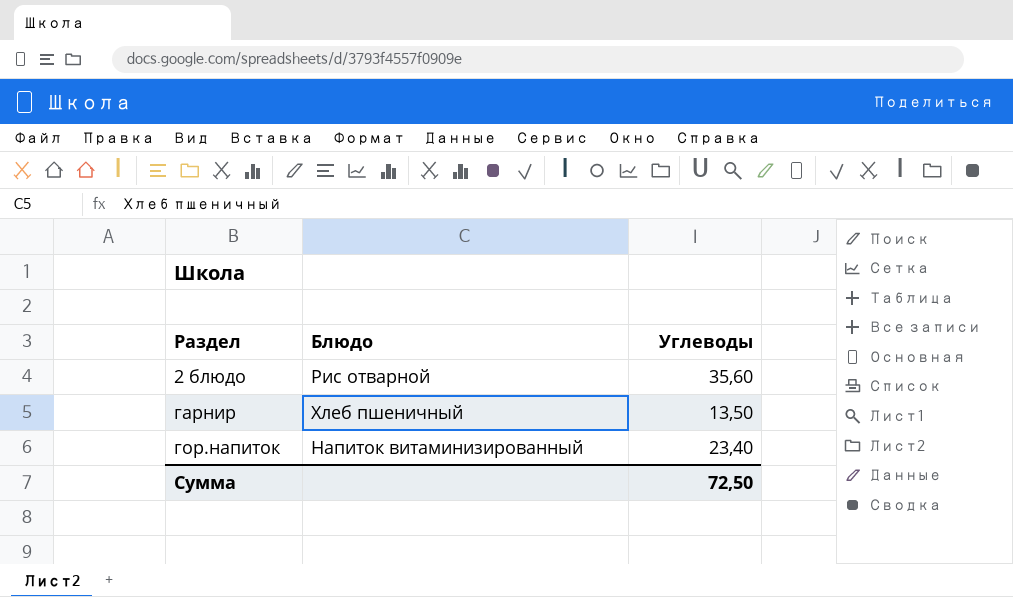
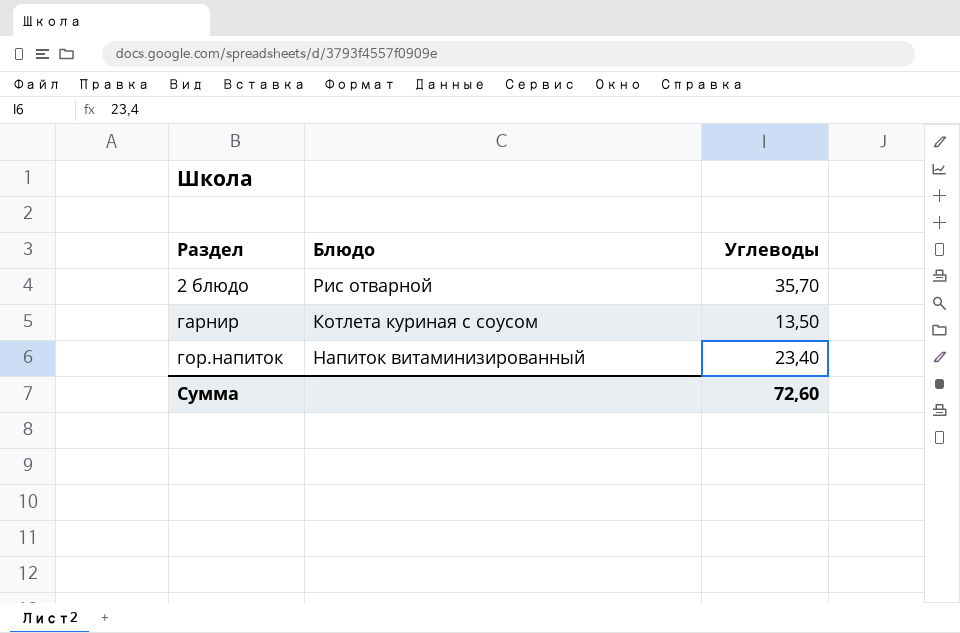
2 блюдо | Углеводы: 35,60 -> 35,70
гарнир | Блюдо: Хлеб пшеничный -> Котлета куриная с соусом
Сумма | Углеводы: 72,50 -> 72,60

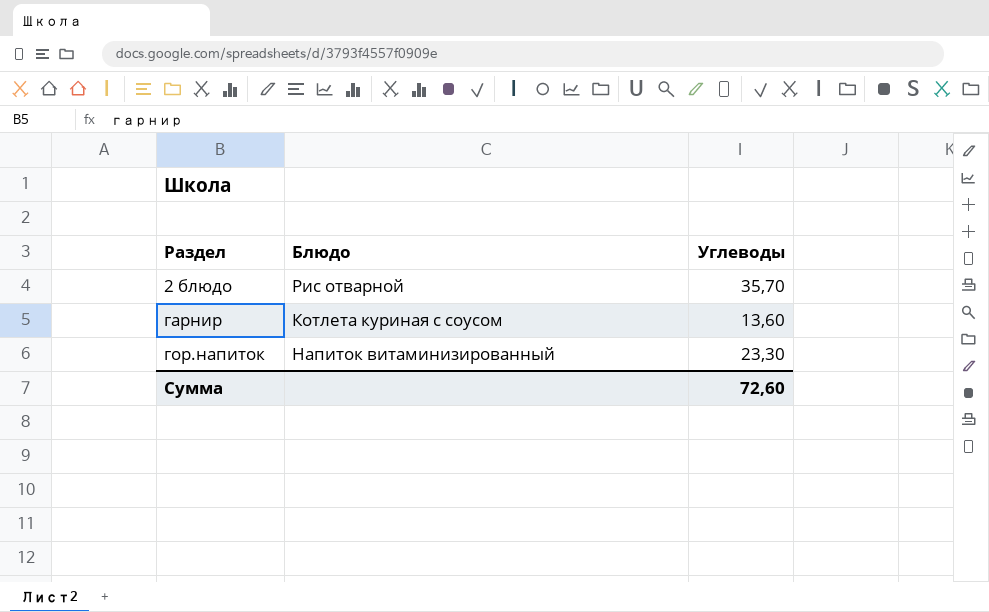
гарнир | Углеводы: 13,50 -> 13,60
гор.напиток | Углеводы: 23,40 -> 23,30

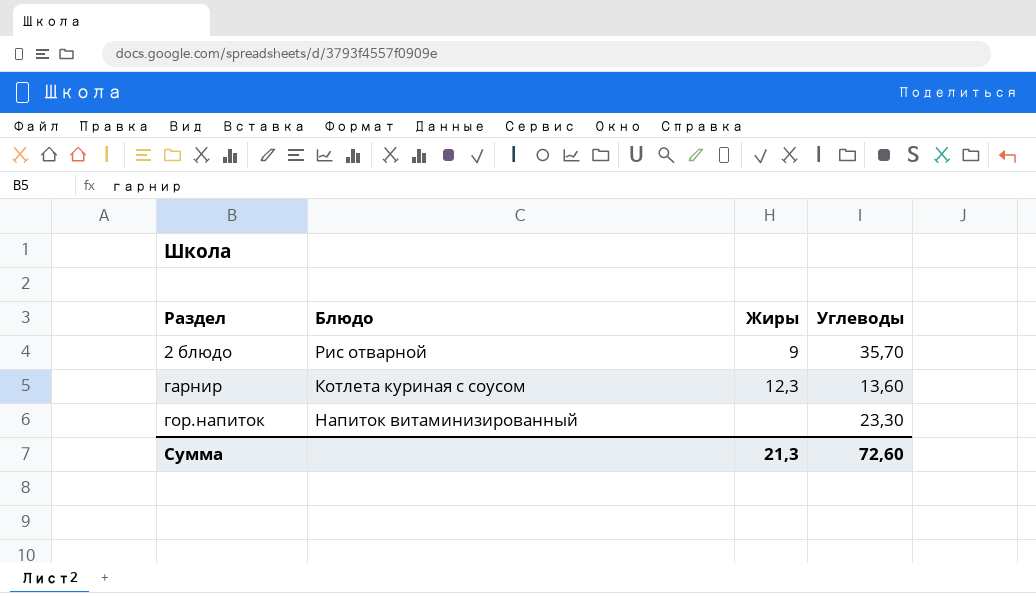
column Жиры | position: none -> 3

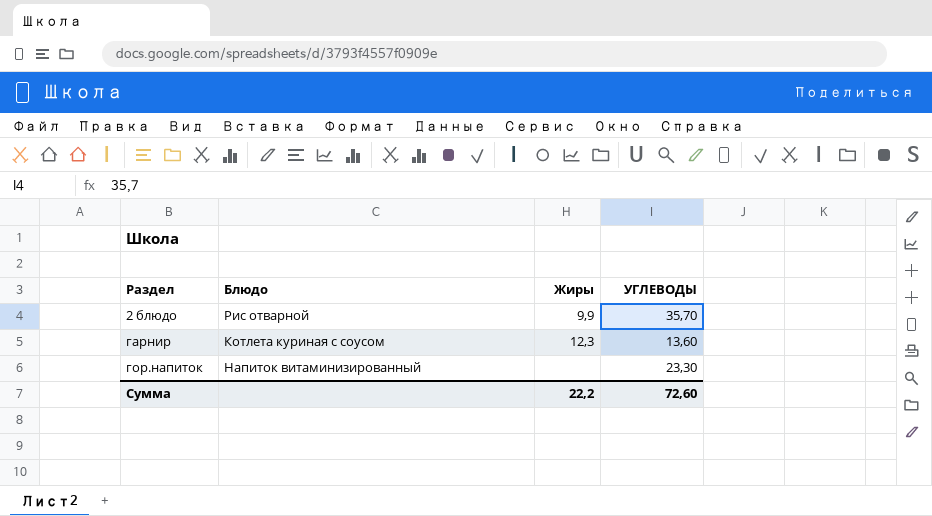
column name: Углеводы -> УГЛЕВОДЫ
2 блюдо | Жиры: 9 -> 9,9
Сумма | Жиры: 21,3 -> 22,2

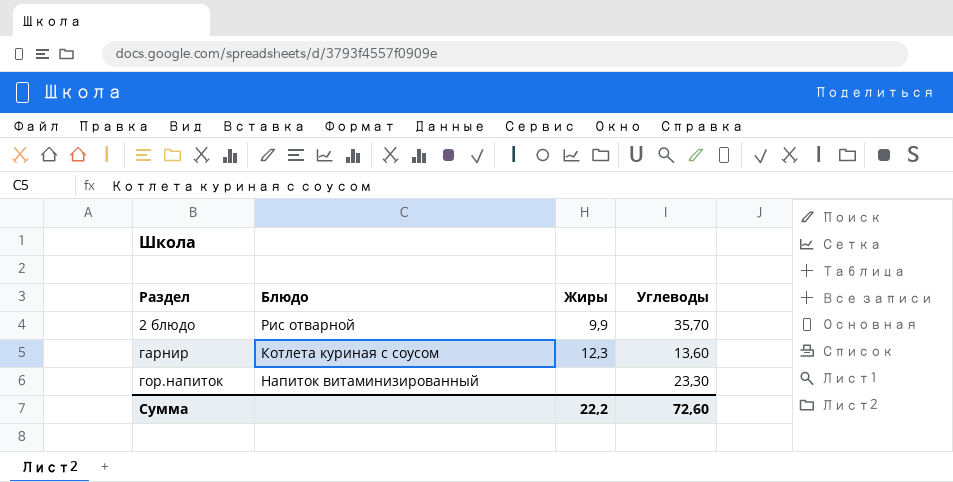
column name: УГЛЕВОДЫ -> Углеводы

